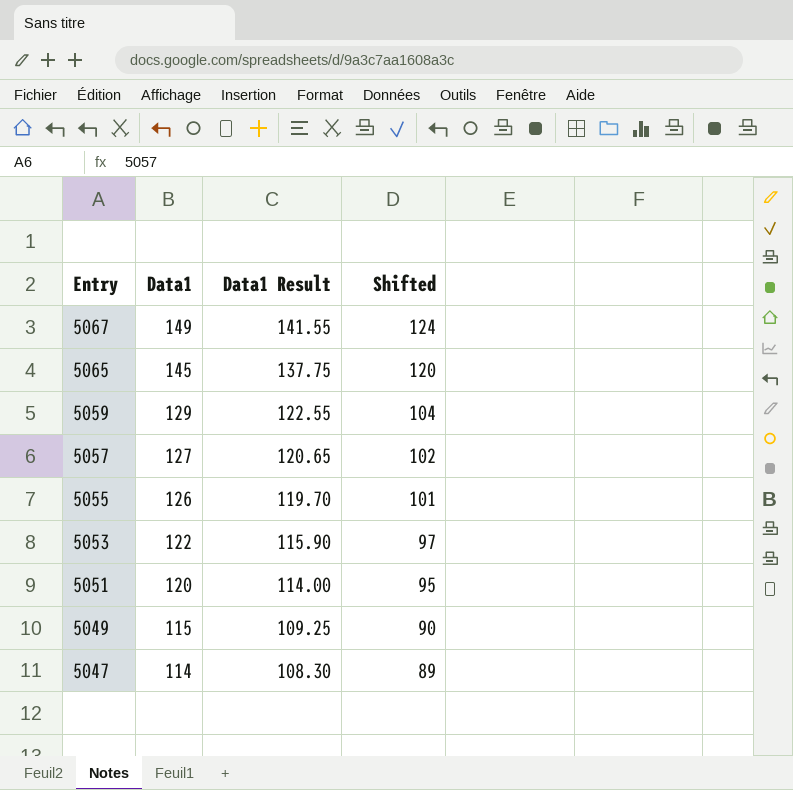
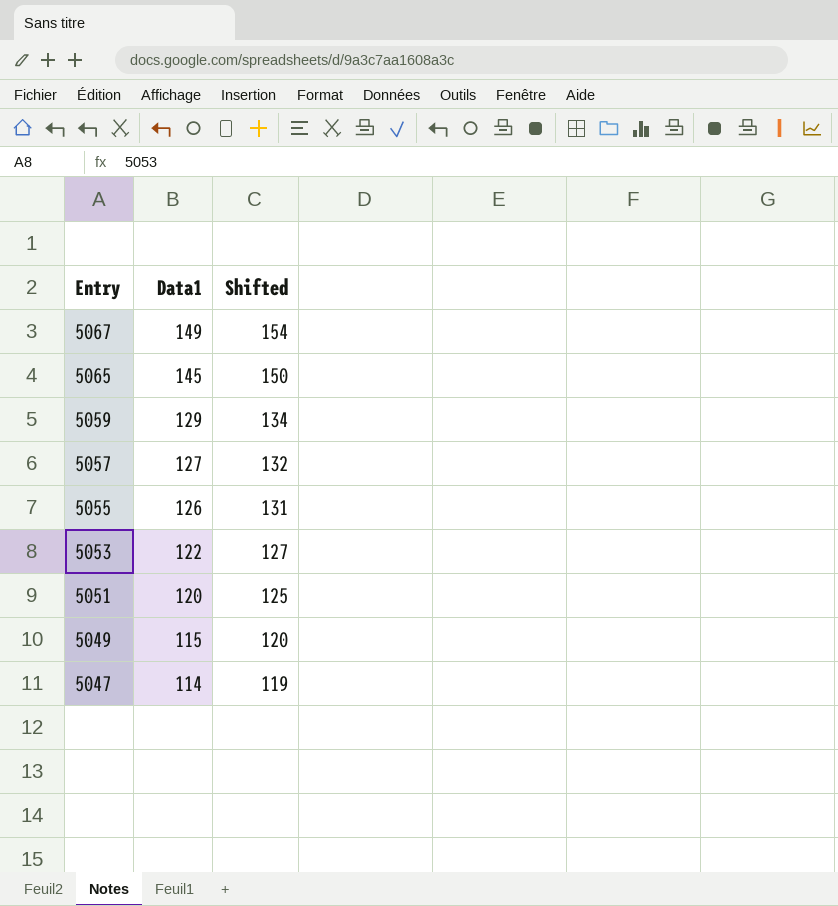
column Data1 Result | formula: [Data1] * 0.95 -> none
column Shifted | formula: [Data1] - 25 -> [Data1] + 5

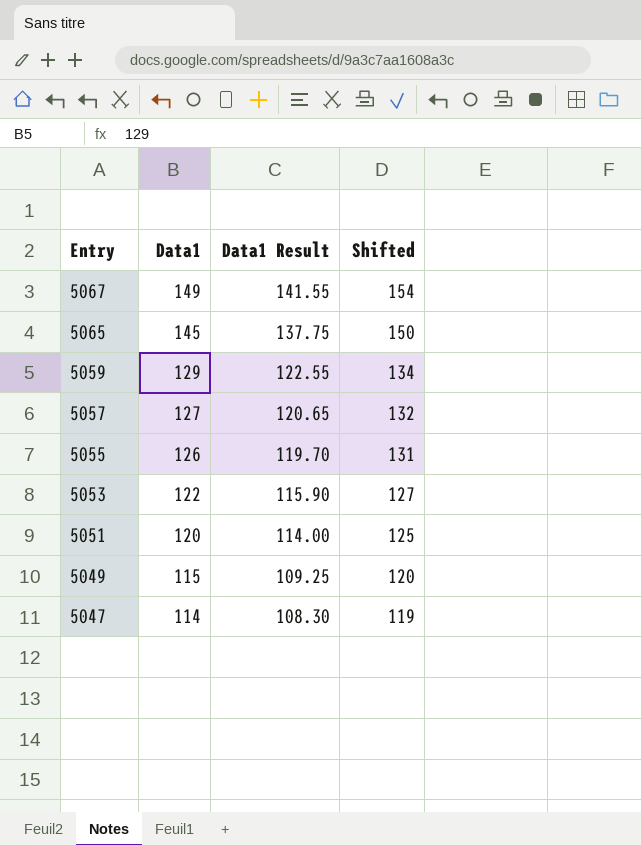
column Data1 Result | formula: none -> [Data1] * 0.95

